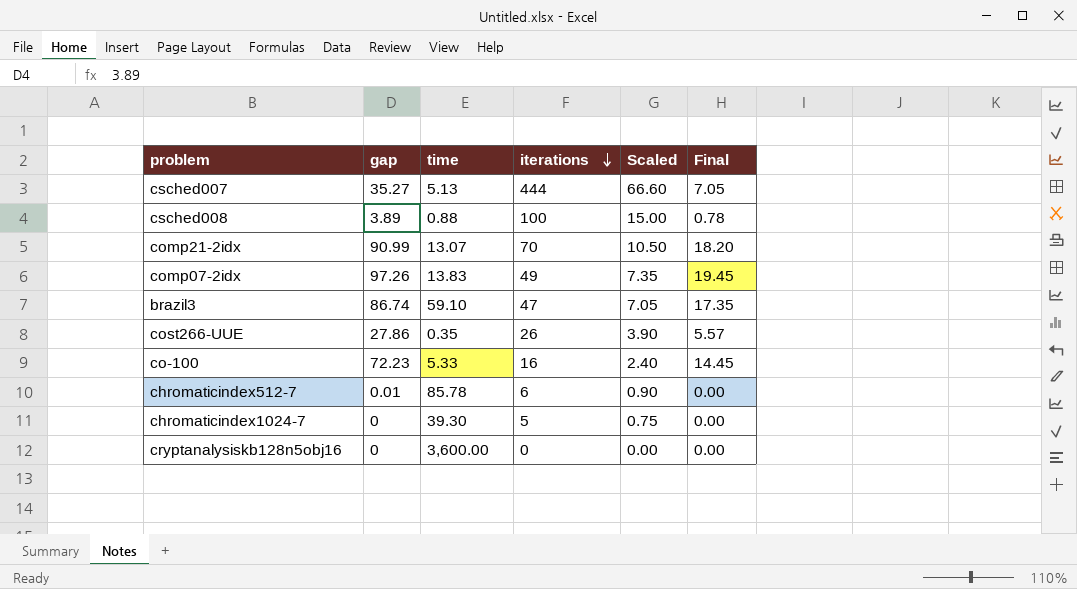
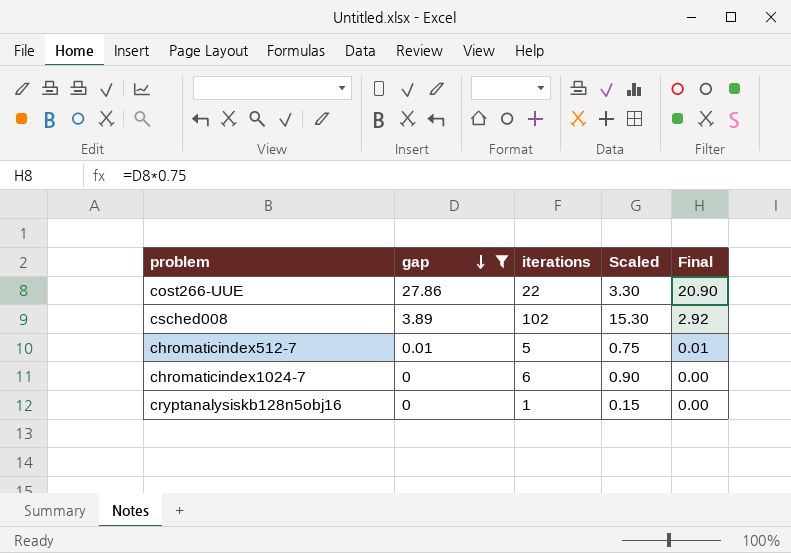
filter: none -> gap <= 27.86
row order: iterations descending -> gap descending
column time | position: 3 -> none
column Final | formula: [gap] * 0.2 -> [gap] * 0.75
cost266-UUE | iterations: 26 -> 22
cost266-UUE | Scaled: 3.90 -> 3.30
csched008 | iterations: 100 -> 102
csched008 | Scaled: 15.00 -> 15.30
chromaticindex512-7 | iterations: 6 -> 5
chromaticindex512-7 | Scaled: 0.90 -> 0.75
chromaticindex1024-7 | iterations: 5 -> 6
chromaticindex1024-7 | Scaled: 0.75 -> 0.90
cryptanalysiskb128n5obj16 | iterations: 0 -> 1
cryptanalysiskb128n5obj16 | Scaled: 0.00 -> 0.15

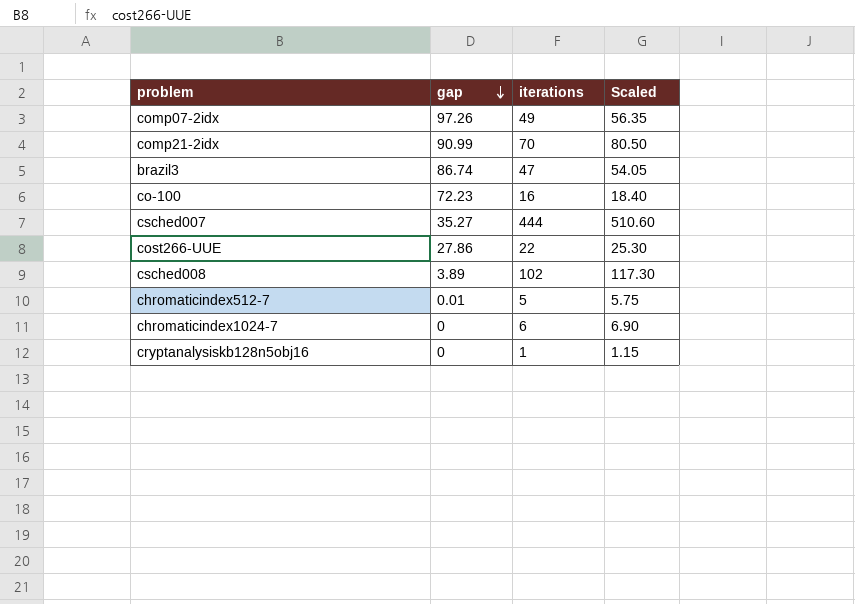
filter: gap <= 27.86 -> none
column Final | formula: [gap] * 0.75 -> none
column Scaled | formula: [iterations] * 0.15 -> [iterations] * 1.15

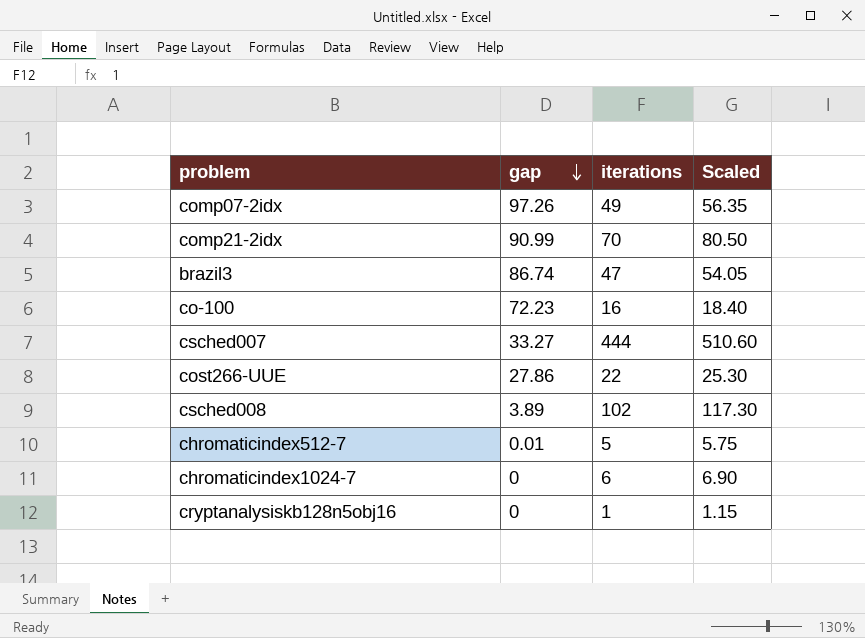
csched007 | gap: 35.27 -> 33.27

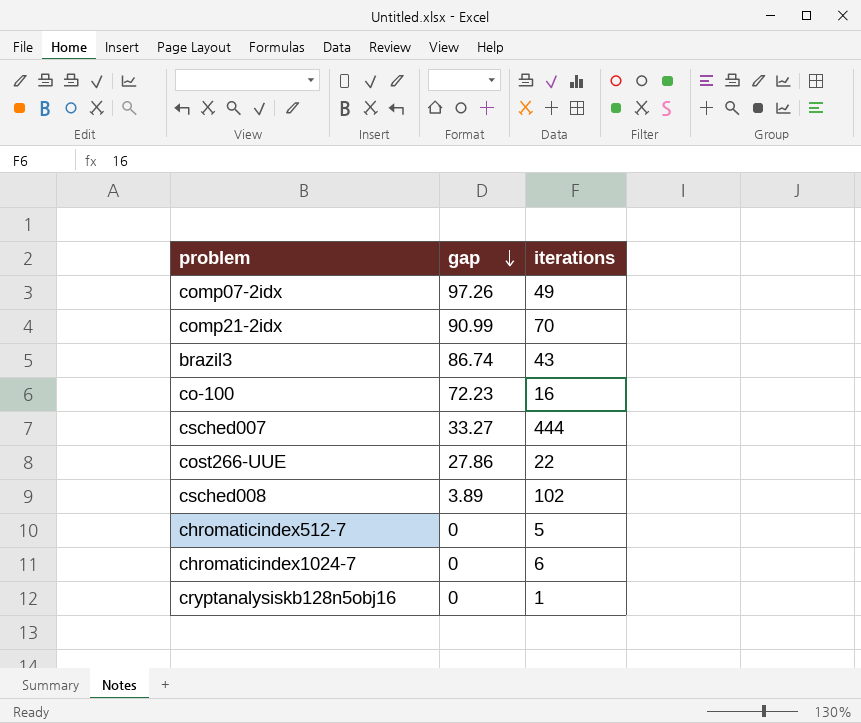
column Scaled | formula: [iterations] * 1.15 -> none
brazil3 | iterations: 47 -> 43
chromaticindex512-7 | gap: 0.01 -> 0

